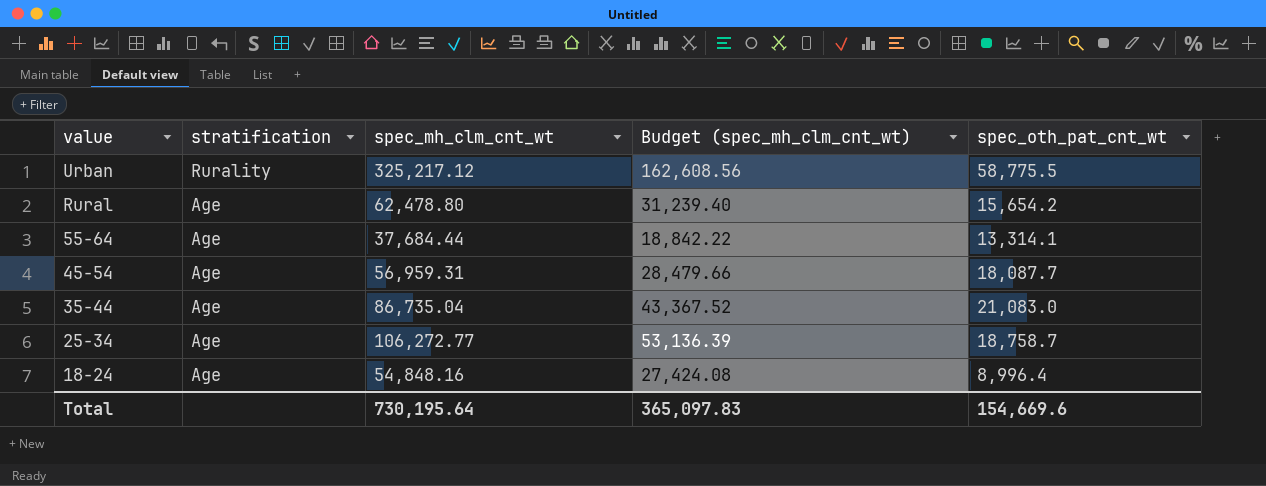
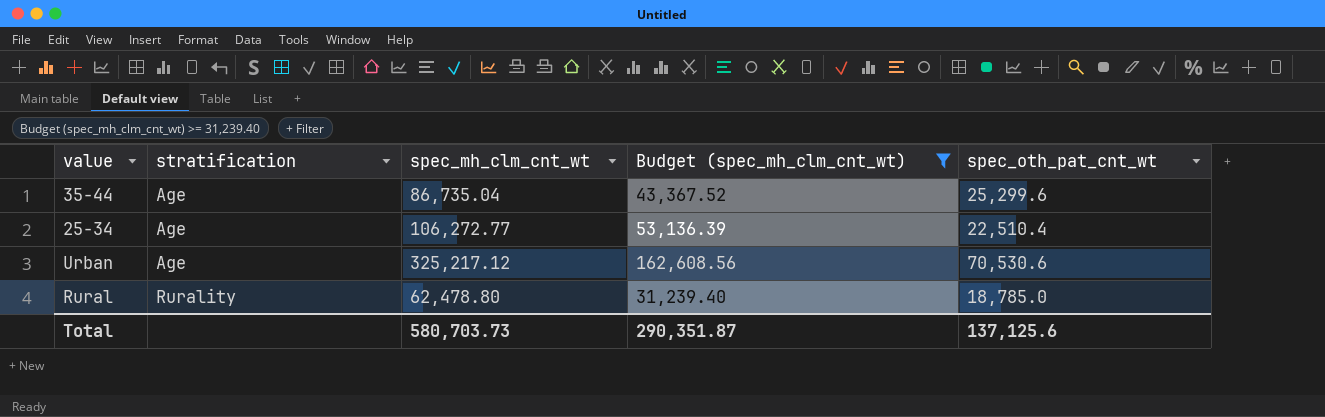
filter: none -> Budget (spec_mh_clm_cnt_wt) >= 31,239.40
row order: value descending -> stratification ascending
35-44 | spec_oth_pat_cnt_wt: 21,083.0 -> 25,299.6
25-34 | spec_oth_pat_cnt_wt: 18,758.7 -> 22,510.4
Urban | stratification: Rurality -> Age
Urban | spec_oth_pat_cnt_wt: 58,775.5 -> 70,530.6
Rural | stratification: Age -> Rurality
Rural | spec_oth_pat_cnt_wt: 15,654.2 -> 18,785.0
Total | spec_mh_clm_cnt_wt: 730,195.64 -> 580,703.73
Total | Budget (spec_mh_clm_cnt_wt): 365,097.83 -> 290,351.87
Total | spec_oth_pat_cnt_wt: 154,669.6 -> 137,125.6

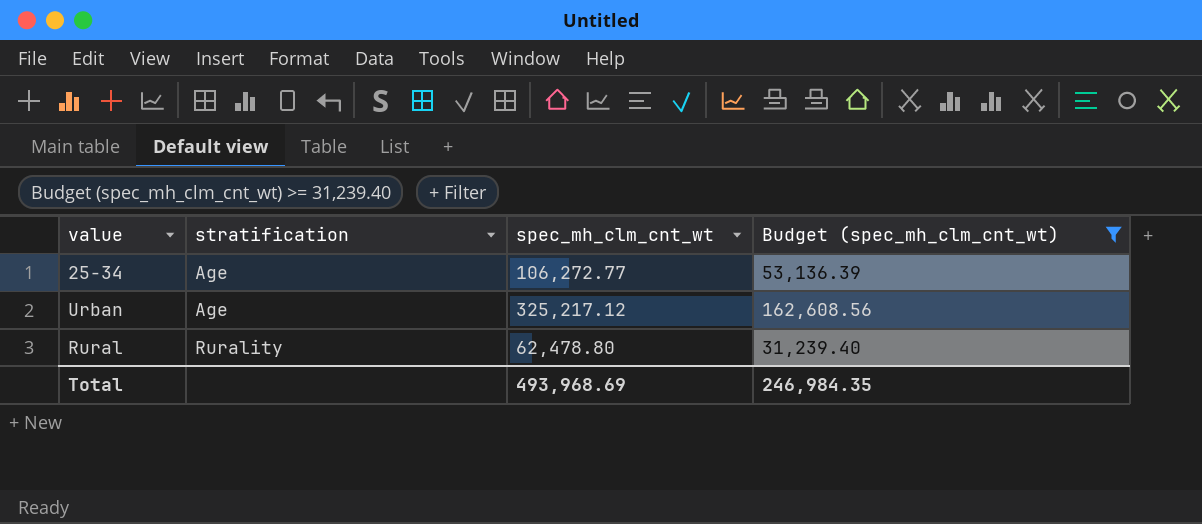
column spec_oth_pat_cnt_wt | position: 5 -> none
row 35-44: Age | 86,735.04 | 43,367.52 | 25,299.6 -> none
Total | spec_mh_clm_cnt_wt: 580,703.73 -> 493,968.69
Total | Budget (spec_mh_clm_cnt_wt): 290,351.87 -> 246,984.35

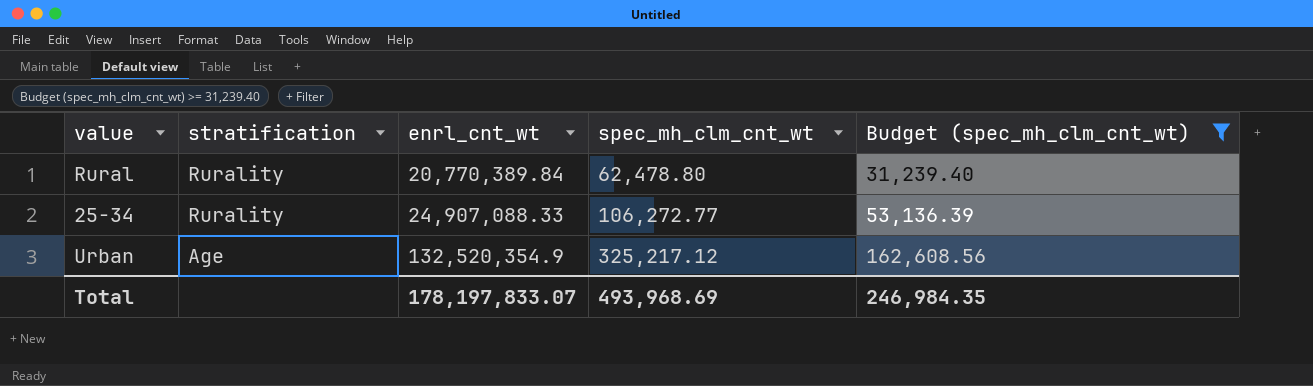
row order: stratification ascending -> stratification descending
column enrl_cnt_wt | position: none -> 3
25-34 | stratification: Age -> Rurality

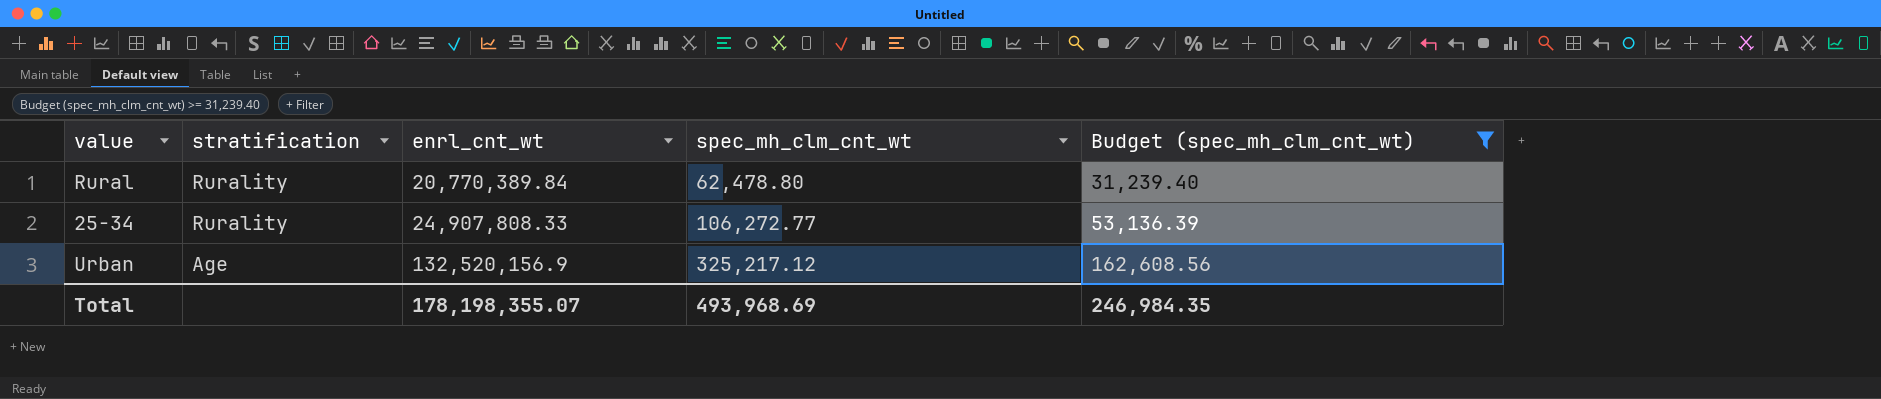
25-34 | enrl_cnt_wt: 24,907,088.33 -> 24,907,808.33
Urban | enrl_cnt_wt: 132,520,354.9 -> 132,520,156.9
Total | enrl_cnt_wt: 178,197,833.07 -> 178,198,355.07

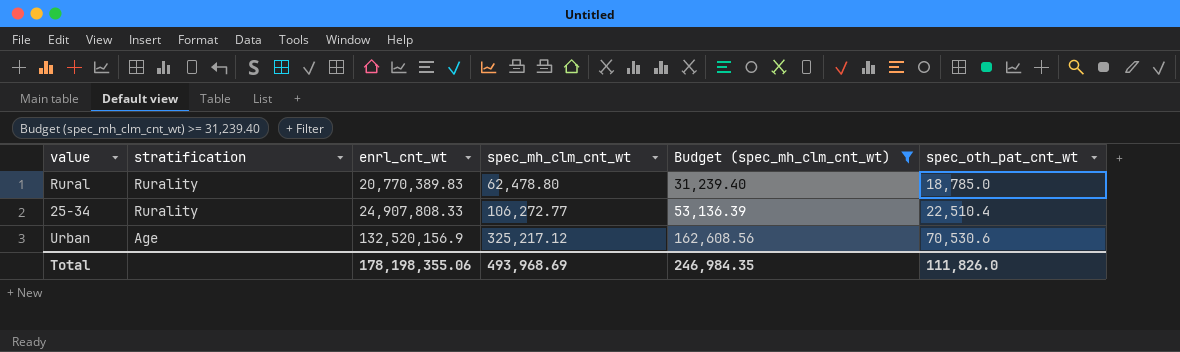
column spec_oth_pat_cnt_wt | position: none -> 6
Rural | enrl_cnt_wt: 20,770,389.84 -> 20,770,389.83
Total | enrl_cnt_wt: 178,198,355.07 -> 178,198,355.06

